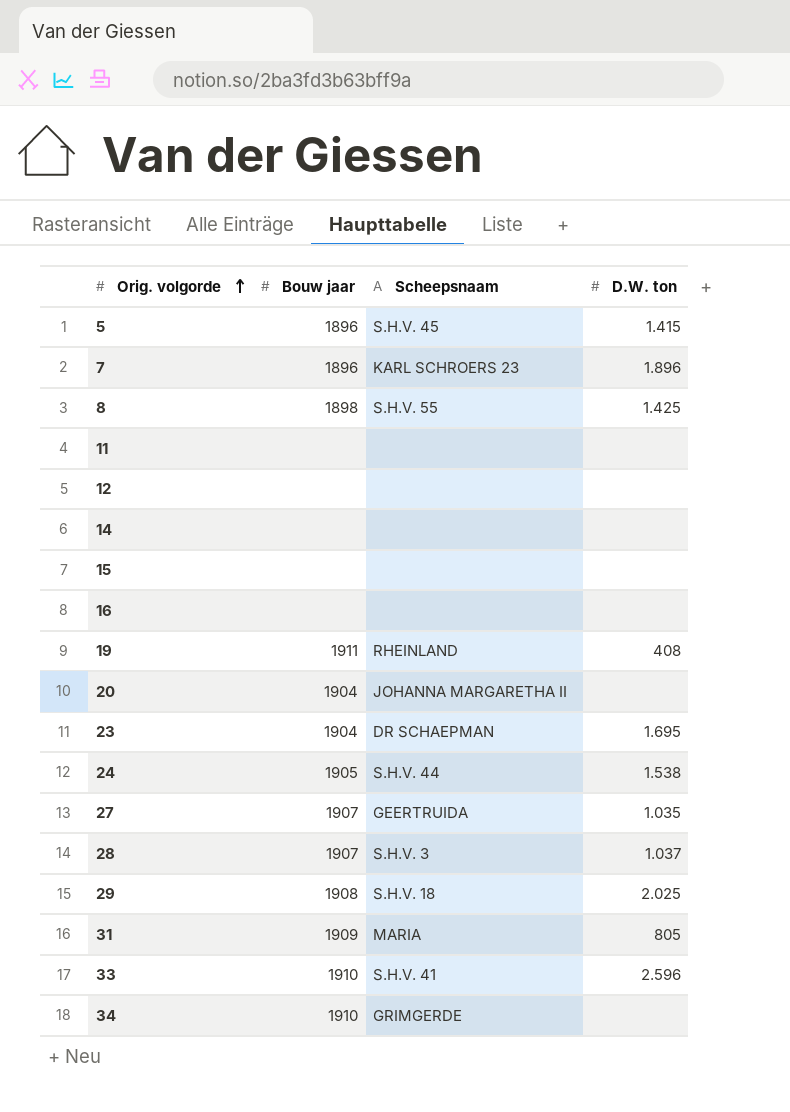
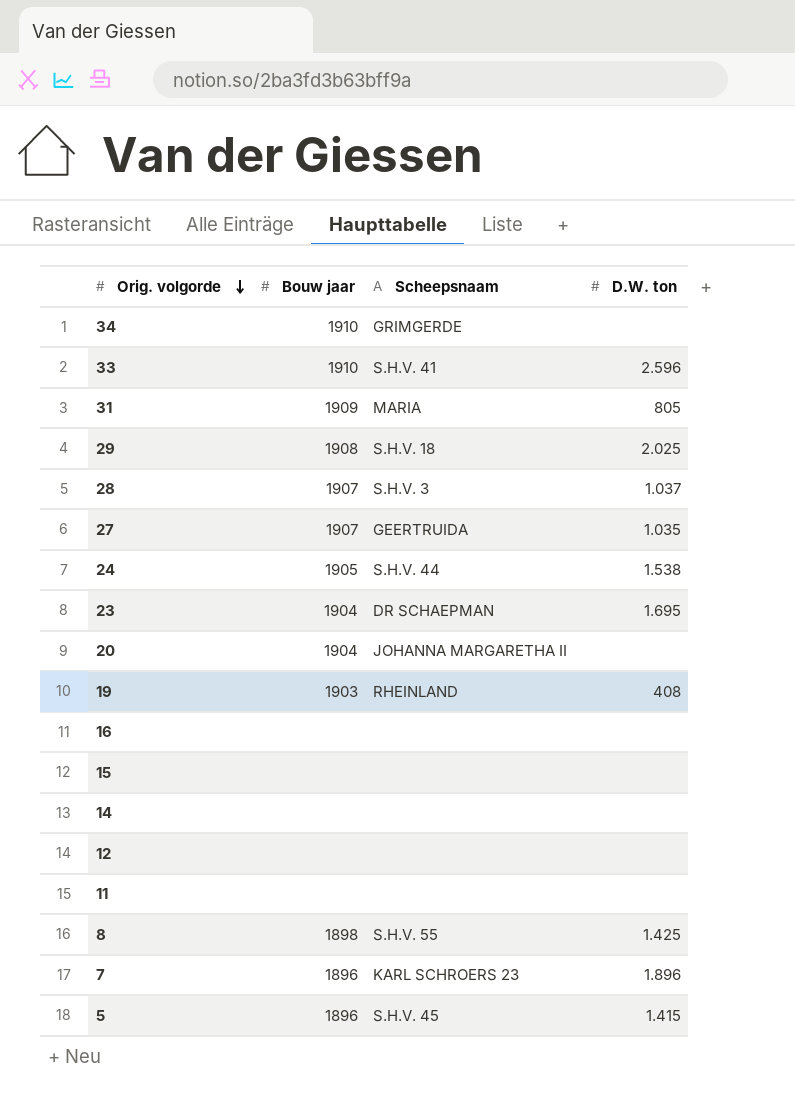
row order: Orig. volgorde ascending -> Orig. volgorde descending
19 | Bouw jaar: 1911 -> 1903

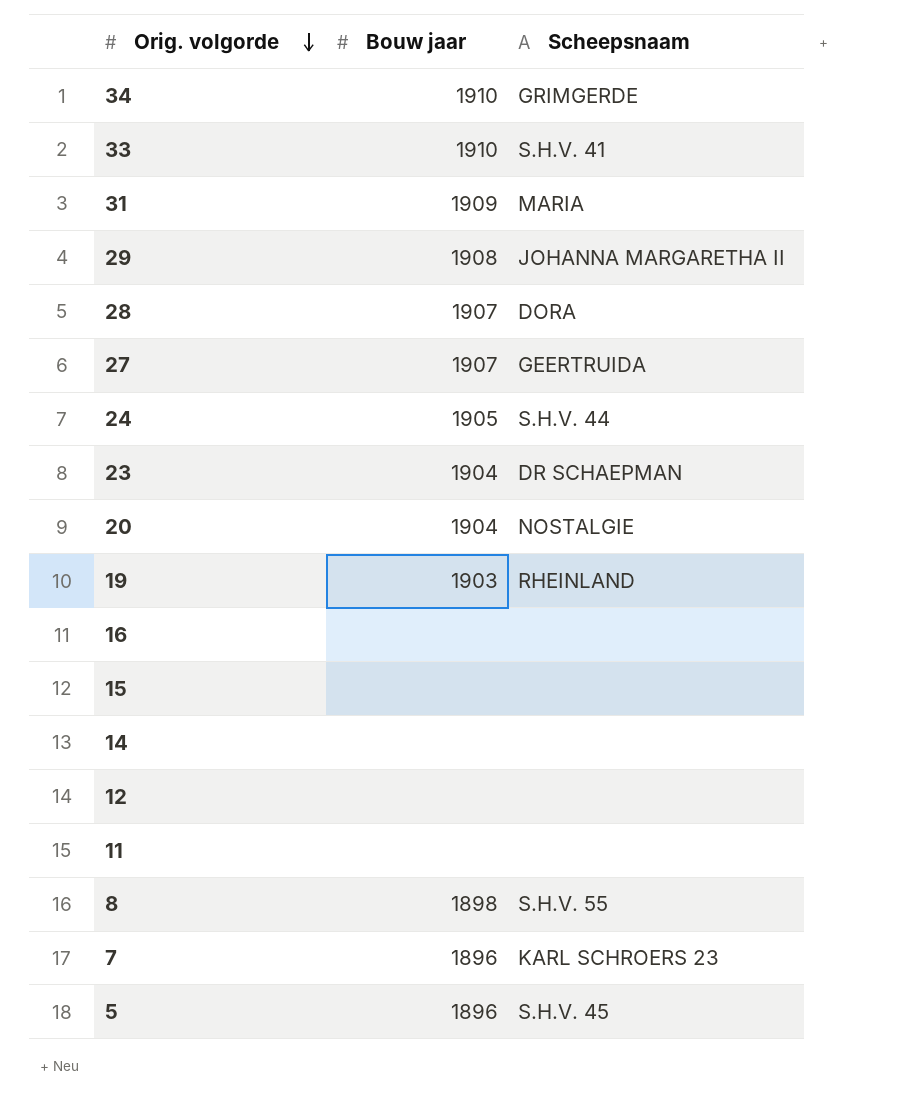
column D.W. ton | position: 4 -> none
29 | Scheepsnaam: S.H.V. 18 -> JOHANNA MARGARETHA II
28 | Scheepsnaam: S.H.V. 3 -> DORA
20 | Scheepsnaam: JOHANNA MARGARETHA II -> NOSTALGIE

